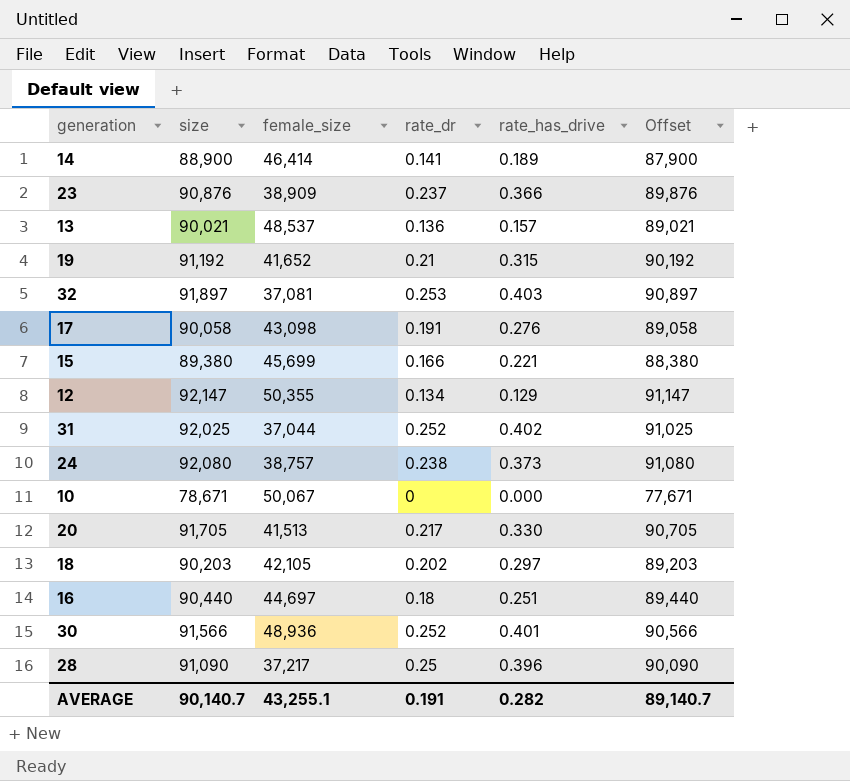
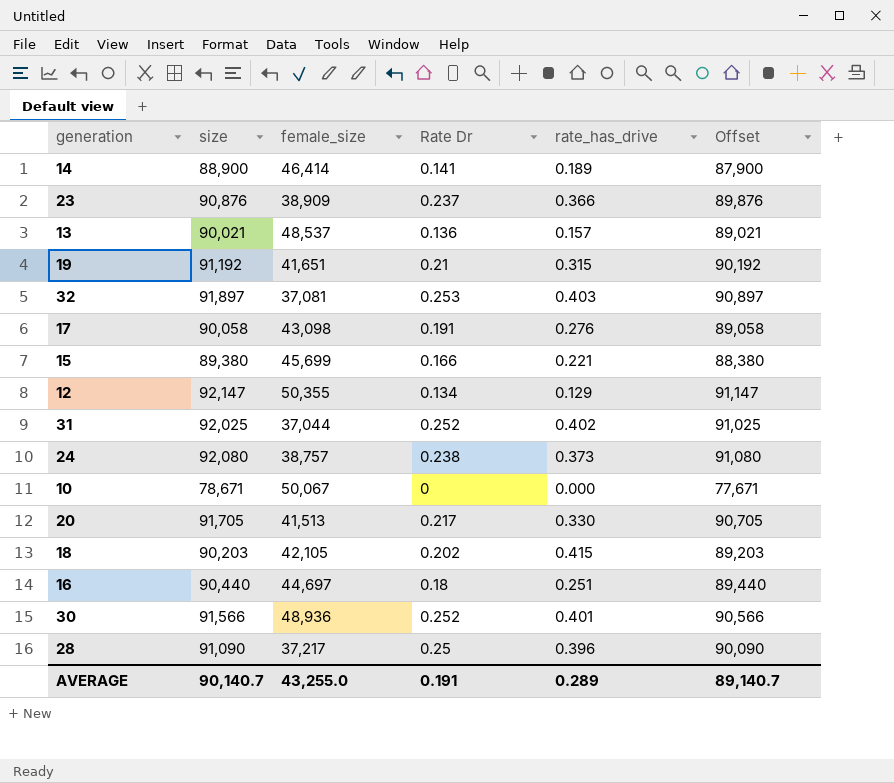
column name: rate_dr -> Rate Dr
19 | female_size: 41,652 -> 41,651
18 | rate_has_drive: 0.297 -> 0.415
AVERAGE | female_size: 43,255.1 -> 43,255.0
AVERAGE | rate_has_drive: 0.282 -> 0.289

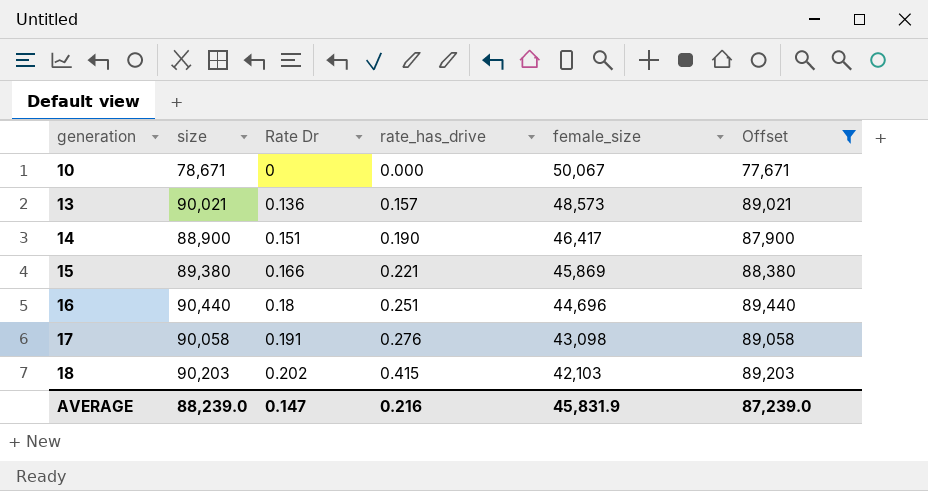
filter: none -> Offset <= 89,440
row order: none -> generation ascending
column female_size | position: 3 -> 5
13 | female_size: 48,537 -> 48,573
14 | Rate Dr: 0.141 -> 0.151
14 | rate_has_drive: 0.189 -> 0.190
14 | female_size: 46,414 -> 46,417
15 | female_size: 45,699 -> 45,869
16 | female_size: 44,697 -> 44,696
18 | female_size: 42,105 -> 42,103
AVERAGE | size: 90,140.7 -> 88,239.0
AVERAGE | Rate Dr: 0.191 -> 0.147
AVERAGE | rate_has_drive: 0.289 -> 0.216
AVERAGE | female_size: 43,255.0 -> 45,831.9
AVERAGE | Offset: 89,140.7 -> 87,239.0

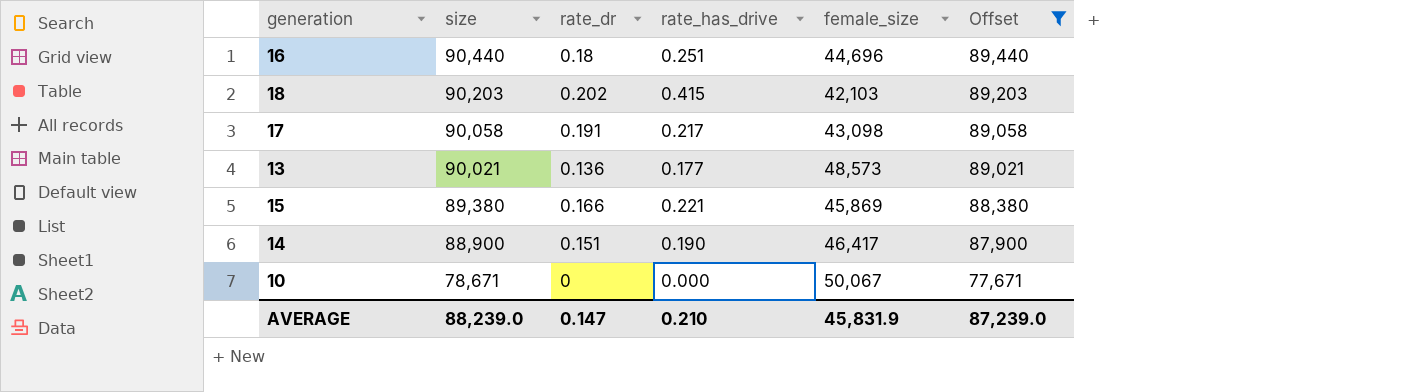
row order: generation ascending -> size descending
column name: Rate Dr -> rate_dr
17 | rate_has_drive: 0.276 -> 0.217
13 | rate_has_drive: 0.157 -> 0.177
AVERAGE | rate_has_drive: 0.216 -> 0.210

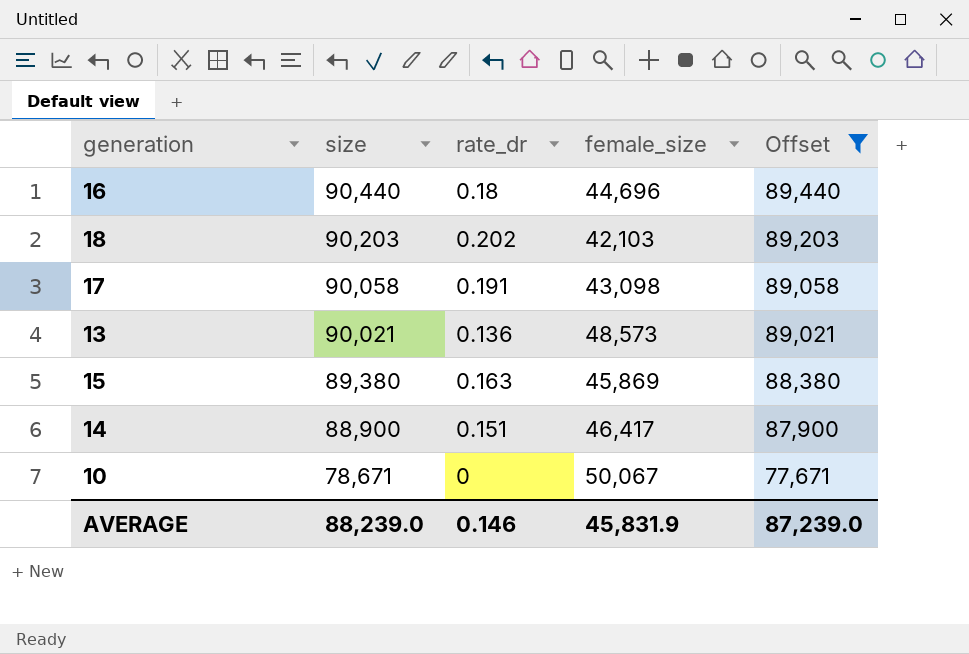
column rate_has_drive | position: 4 -> none
15 | rate_dr: 0.166 -> 0.163
AVERAGE | rate_dr: 0.147 -> 0.146

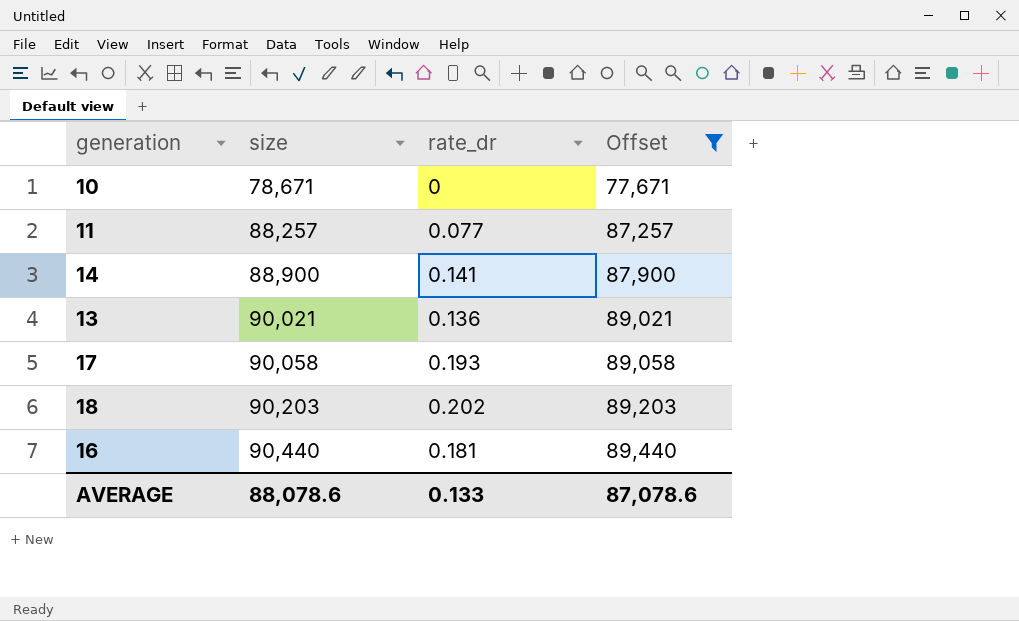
row order: size descending -> size ascending
column female_size | position: 4 -> none
row 15: 89,380 | 0.163 | 45,869 | 88,380 -> none
row 11: none -> 88,257 | 0.077 | 87,257
14 | rate_dr: 0.151 -> 0.141
17 | rate_dr: 0.191 -> 0.193
16 | rate_dr: 0.18 -> 0.181
AVERAGE | size: 88,239.0 -> 88,078.6
AVERAGE | rate_dr: 0.146 -> 0.133
AVERAGE | Offset: 87,239.0 -> 87,078.6

